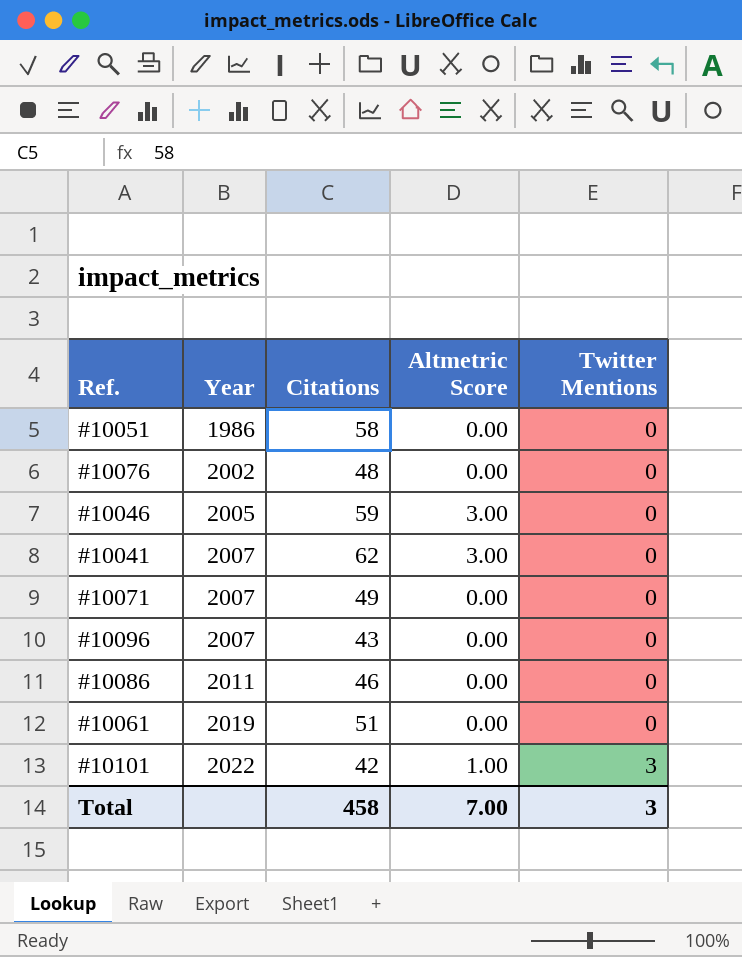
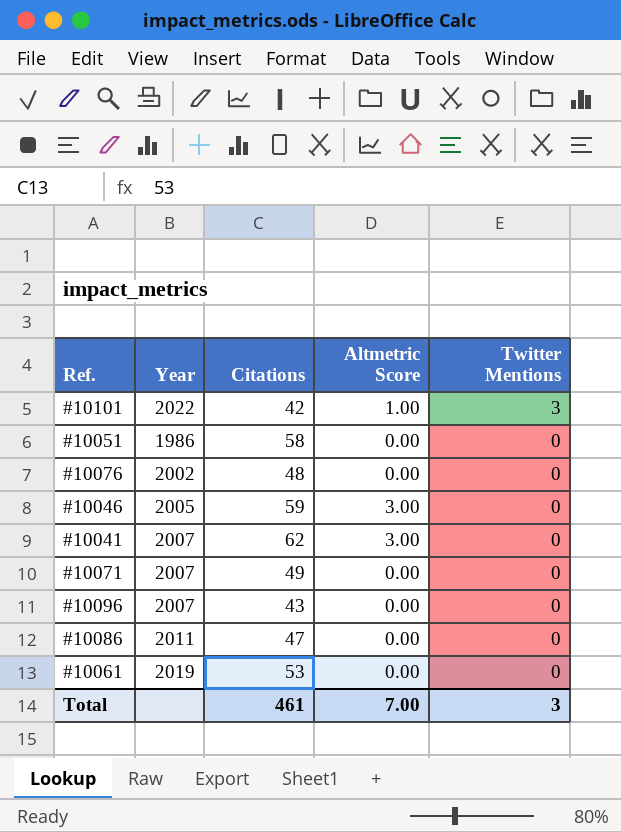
row order: Year ascending -> Twitter Mentions descending
#10086 | Citations: 46 -> 47
#10061 | Citations: 51 -> 53
Total | Citations: 458 -> 461

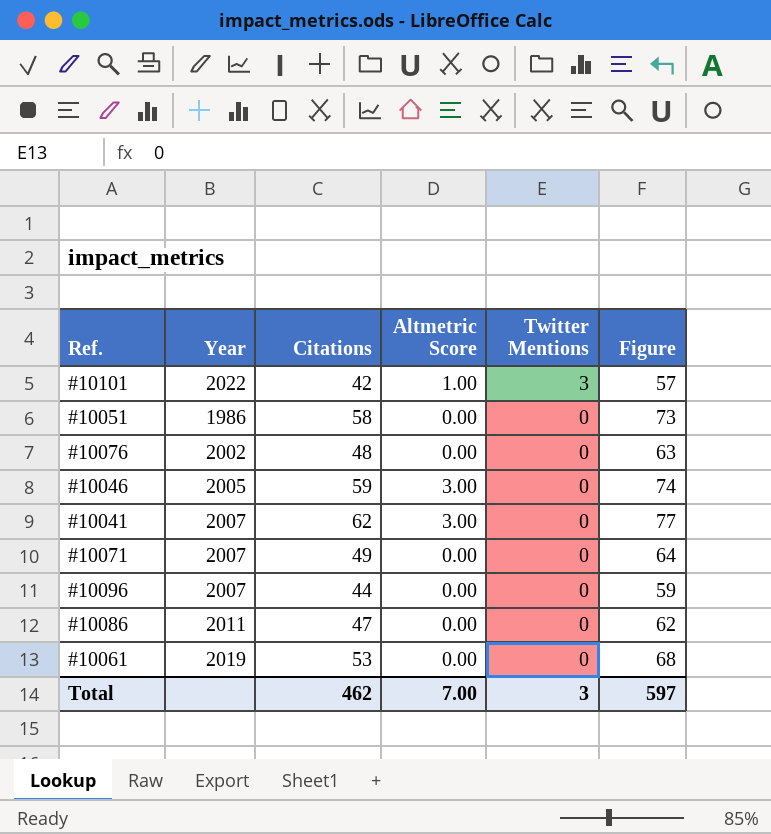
column Figure | formula: none -> [Citations] + 15
#10096 | Citations: 43 -> 44
Total | Citations: 461 -> 462

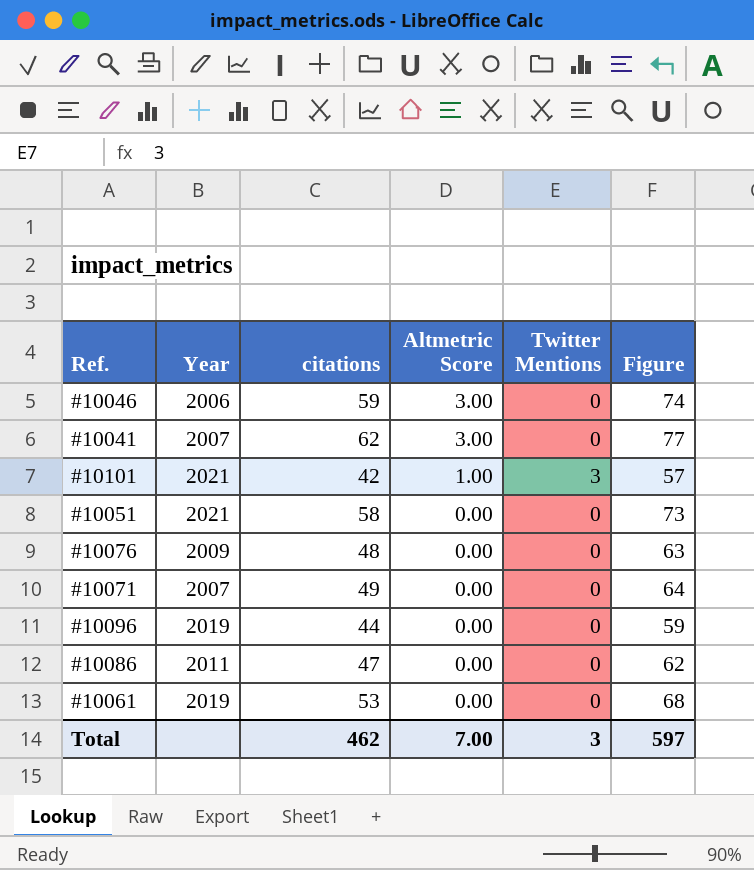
row order: Twitter Mentions descending -> Altmetric Score descending
column name: Citations -> citations
#10046 | Year: 2005 -> 2006
#10101 | Year: 2022 -> 2021
#10051 | Year: 1986 -> 2021
#10076 | Year: 2002 -> 2009
#10096 | Year: 2007 -> 2019

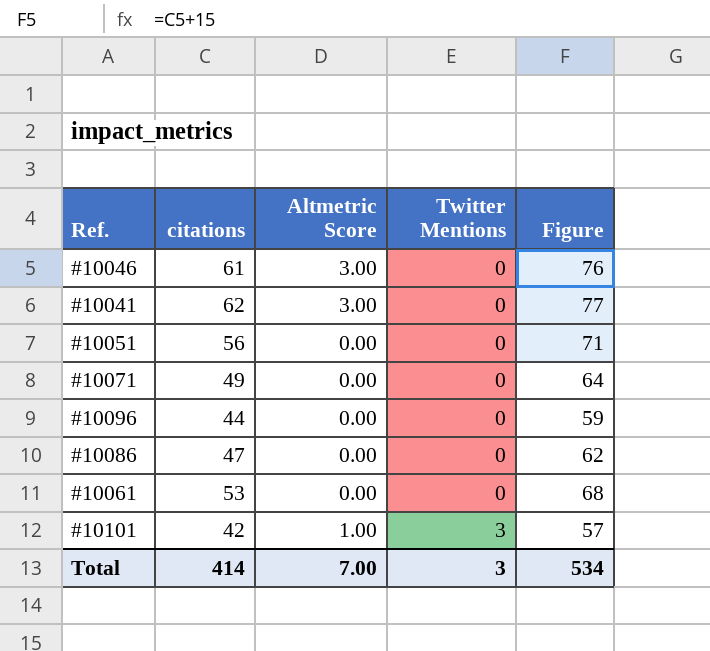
row order: Altmetric Score descending -> Twitter Mentions ascending
column Year | position: 2 -> none
row #10076: 2009 | 48 | 0.00 | 0 | 63 -> none
#10046 | citations: 59 -> 61
#10046 | Figure: 74 -> 76
#10051 | citations: 58 -> 56
#10051 | Figure: 73 -> 71
Total | citations: 462 -> 414
Total | Figure: 597 -> 534

